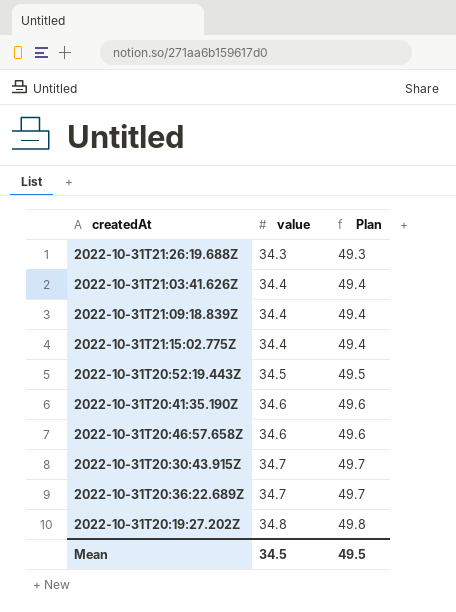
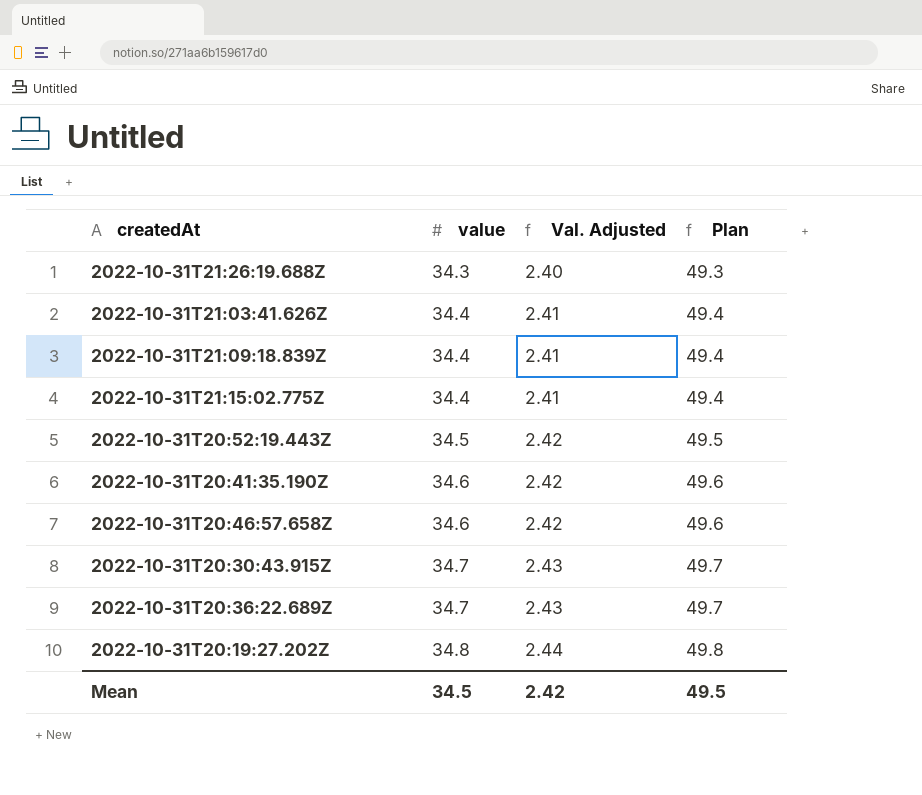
column Val. Adjusted | formula: none -> [value] * 0.07

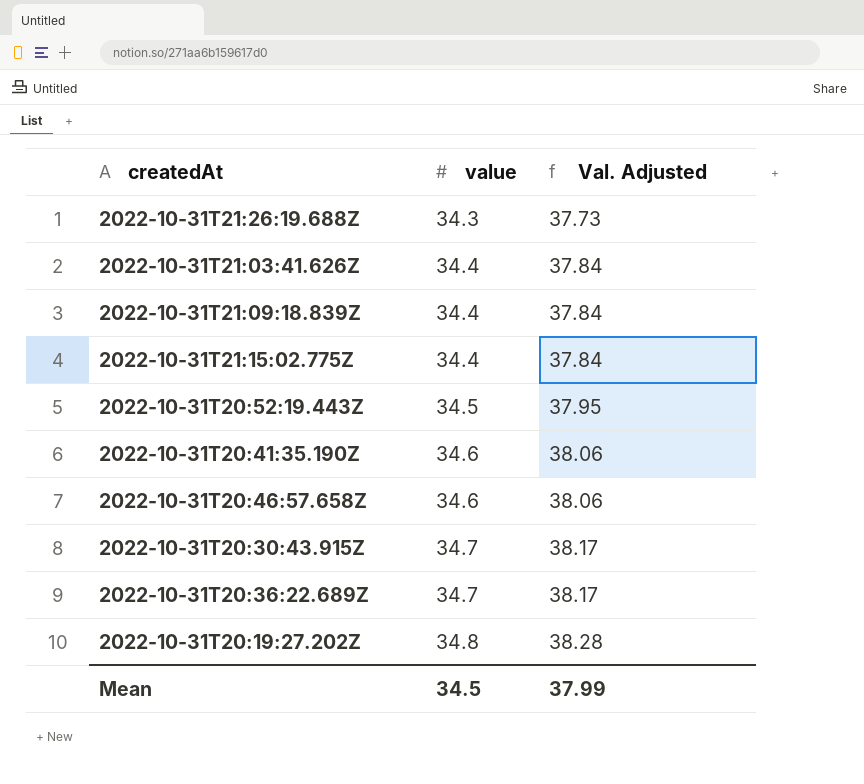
column Plan | formula: [value] + 15 -> none
column Val. Adjusted | formula: [value] * 0.07 -> [value] * 1.1
Mean | Val. Adjusted: 2.42 -> 37.99

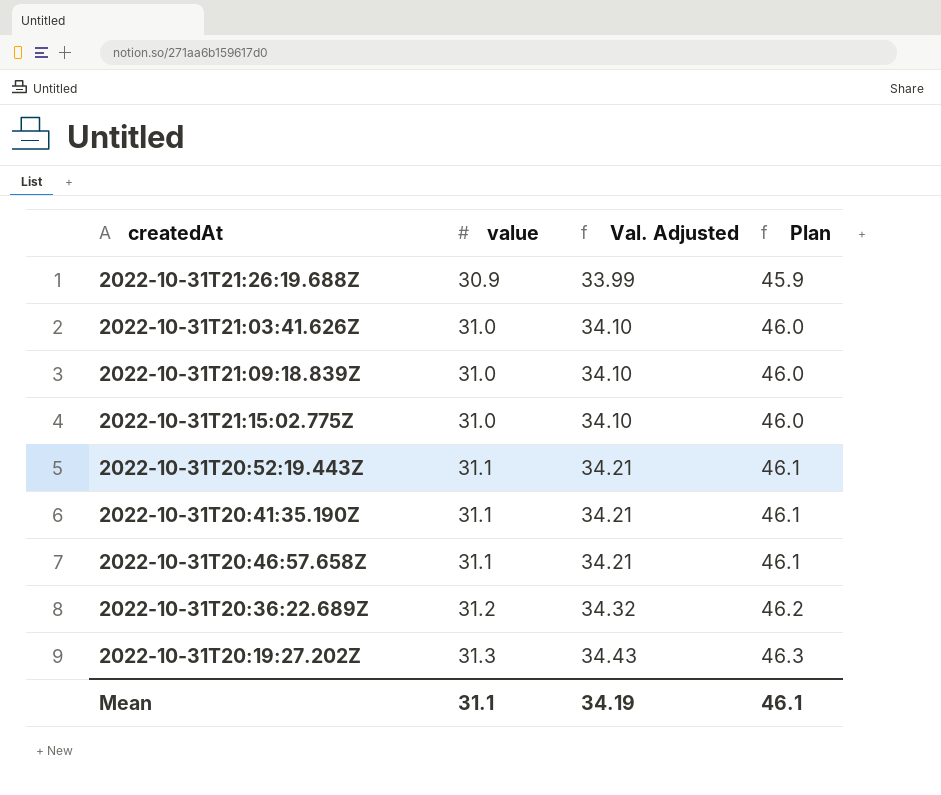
column Plan | formula: none -> [value] + 15
row 2022-10-31T20:30:43.915Z: 34.7 | 38.17 -> none
2022-10-31T21:26:19.688Z | value: 34.3 -> 30.9
2022-10-31T21:26:19.688Z | Val. Adjusted: 37.73 -> 33.99
2022-10-31T21:03:41.626Z | value: 34.4 -> 31.0
2022-10-31T21:03:41.626Z | Val. Adjusted: 37.84 -> 34.10
2022-10-31T21:09:18.839Z | value: 34.4 -> 31.0
2022-10-31T21:09:18.839Z | Val. Adjusted: 37.84 -> 34.10
2022-10-31T21:15:02.775Z | value: 34.4 -> 31.0
2022-10-31T21:15:02.775Z | Val. Adjusted: 37.84 -> 34.10
2022-10-31T20:52:19.443Z | value: 34.5 -> 31.1
2022-10-31T20:52:19.443Z | Val. Adjusted: 37.95 -> 34.21
2022-10-31T20:41:35.190Z | value: 34.6 -> 31.1
2022-10-31T20:41:35.190Z | Val. Adjusted: 38.06 -> 34.21
2022-10-31T20:46:57.658Z | value: 34.6 -> 31.1
2022-10-31T20:46:57.658Z | Val. Adjusted: 38.06 -> 34.21
2022-10-31T20:36:22.689Z | value: 34.7 -> 31.2
2022-10-31T20:36:22.689Z | Val. Adjusted: 38.17 -> 34.32
2022-10-31T20:19:27.202Z | value: 34.8 -> 31.3
2022-10-31T20:19:27.202Z | Val. Adjusted: 38.28 -> 34.43
Mean | value: 34.5 -> 31.1
Mean | Val. Adjusted: 37.99 -> 34.19

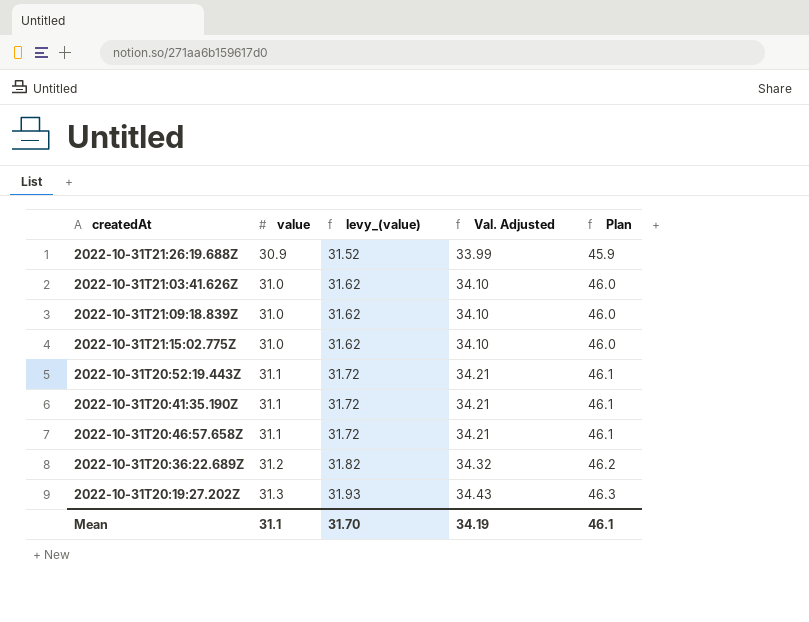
column levy_(value) | formula: none -> [value] * 1.02

